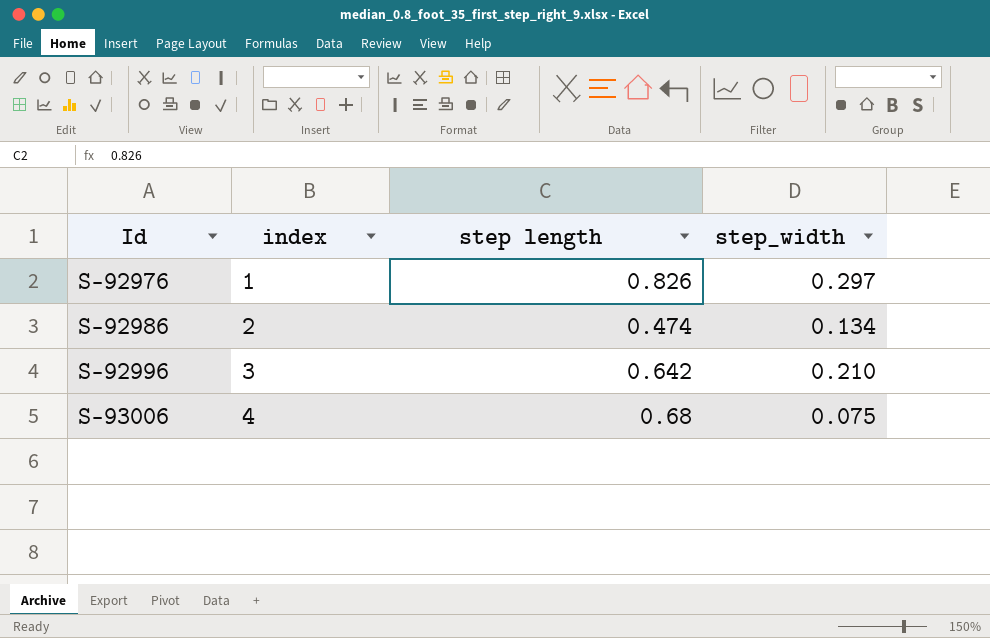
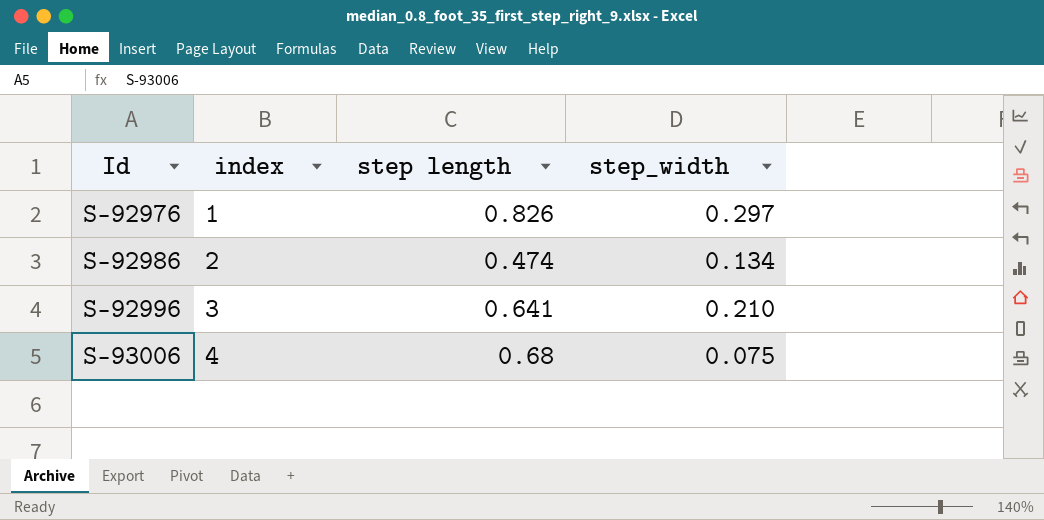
S-92996 | step length: 0.642 -> 0.641

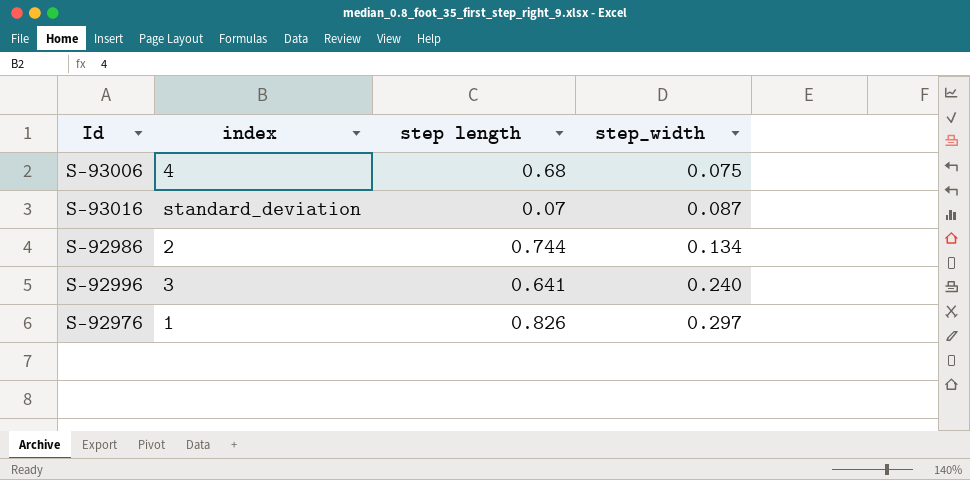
row order: Id ascending -> step_width ascending
row S-93016: none -> standard_deviation | 0.07 | 0.087
S-92986 | step length: 0.474 -> 0.744
S-92996 | step_width: 0.210 -> 0.240

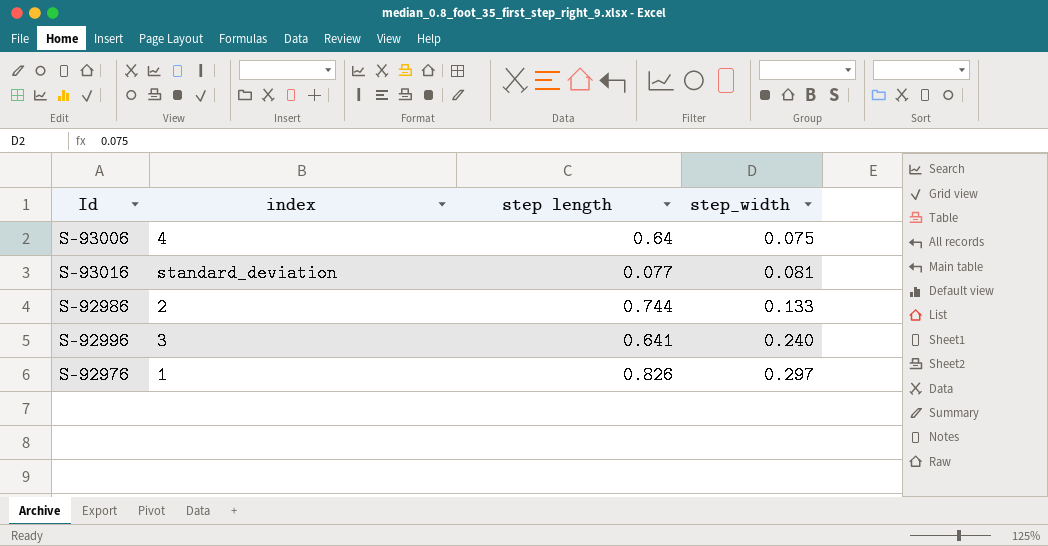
S-93006 | step length: 0.68 -> 0.64
S-93016 | step length: 0.07 -> 0.077
S-93016 | step_width: 0.087 -> 0.081
S-92986 | step_width: 0.134 -> 0.133

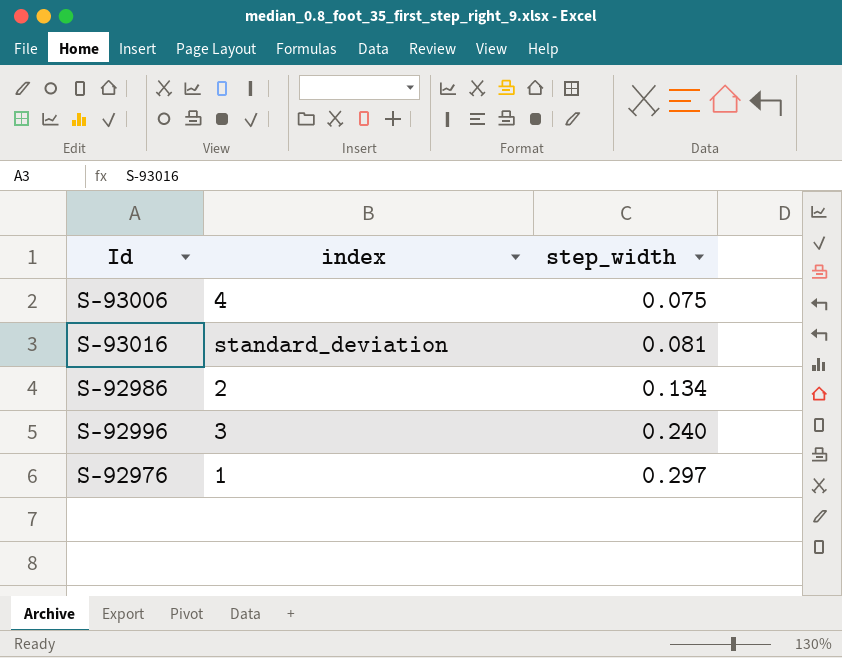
column step length | position: 3 -> none
S-92986 | step_width: 0.133 -> 0.134

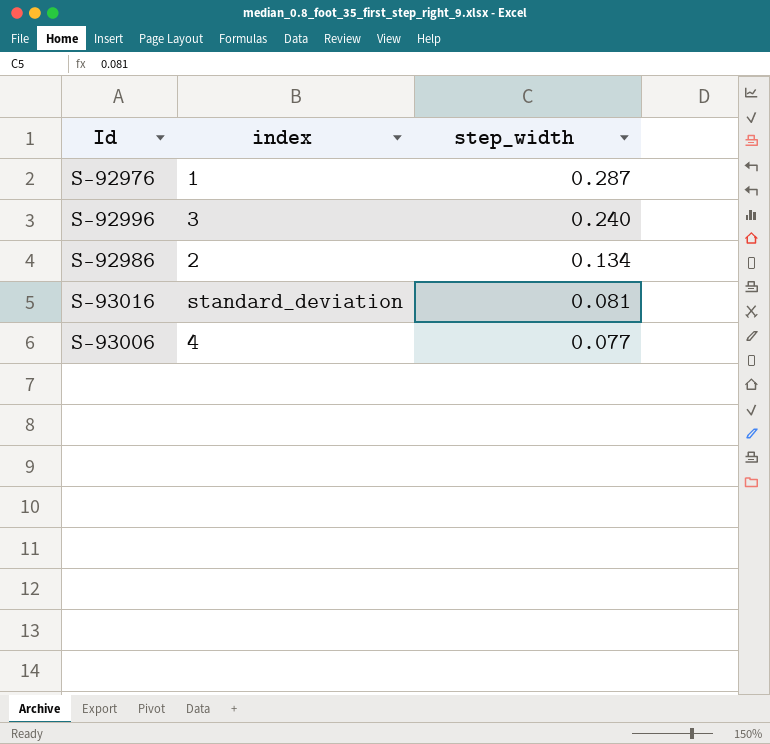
row order: step_width ascending -> step_width descending
S-92976 | step_width: 0.297 -> 0.287
S-93006 | step_width: 0.075 -> 0.077

